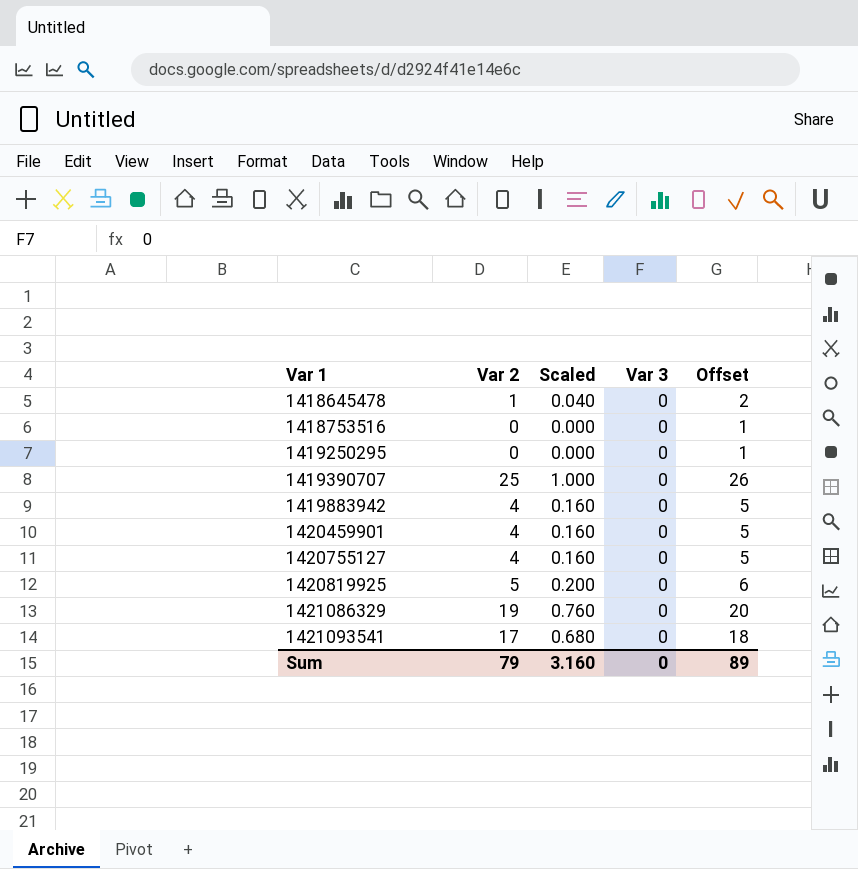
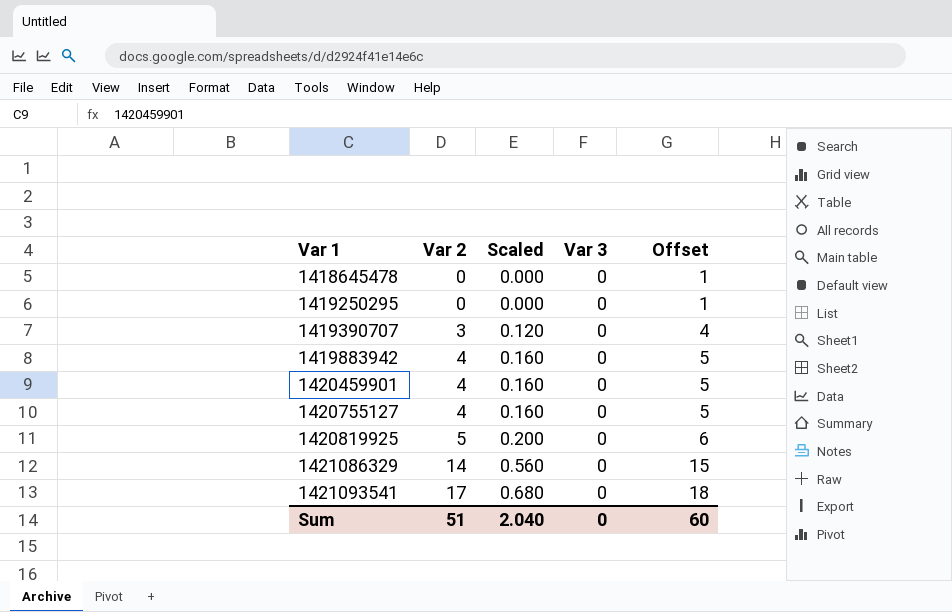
row 1418753516: 0 | 0.000 | 0 | 1 -> none
1418645478 | Var 2: 1 -> 0
1418645478 | Scaled: 0.040 -> 0.000
1418645478 | Offset: 2 -> 1
1419390707 | Var 2: 25 -> 3
1419390707 | Scaled: 1.000 -> 0.120
1419390707 | Offset: 26 -> 4
1421086329 | Var 2: 19 -> 14
1421086329 | Scaled: 0.760 -> 0.560
1421086329 | Offset: 20 -> 15
Sum | Var 2: 79 -> 51
Sum | Scaled: 3.160 -> 2.040
Sum | Offset: 89 -> 60

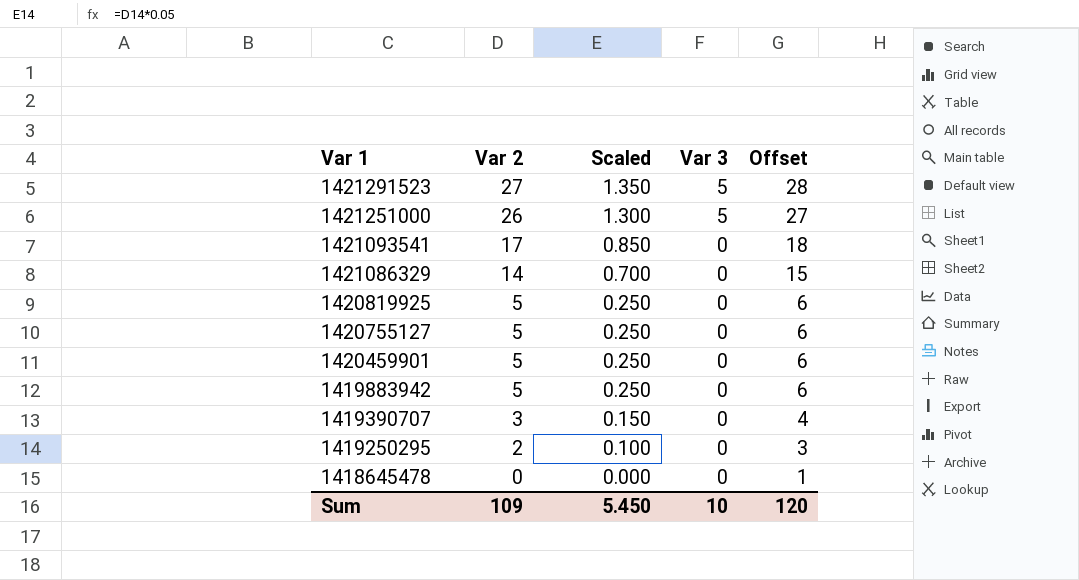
row order: Var 1 ascending -> Var 1 descending
column Scaled | formula: [Var 2] * 0.04 -> [Var 2] * 0.05
row 1421291523: none -> 27 | 1.350 | 5 | 28
row 1421251000: none -> 26 | 1.300 | 5 | 27
1420755127 | Var 2: 4 -> 5
1420755127 | Offset: 5 -> 6
1420459901 | Var 2: 4 -> 5
1420459901 | Offset: 5 -> 6
1419883942 | Var 2: 4 -> 5
1419883942 | Offset: 5 -> 6
1419250295 | Var 2: 0 -> 2
1419250295 | Offset: 1 -> 3
Sum | Var 2: 51 -> 109
Sum | Scaled: 2.040 -> 5.450
Sum | Var 3: 0 -> 10
Sum | Offset: 60 -> 120

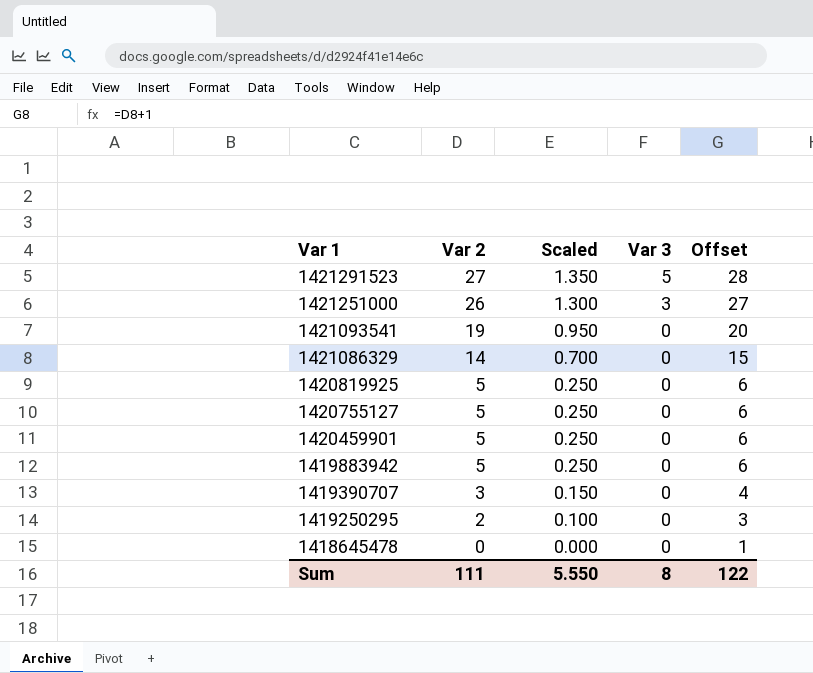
1421251000 | Var 3: 5 -> 3
1421093541 | Var 2: 17 -> 19
1421093541 | Scaled: 0.850 -> 0.950
1421093541 | Offset: 18 -> 20
Sum | Var 2: 109 -> 111
Sum | Scaled: 5.450 -> 5.550
Sum | Var 3: 10 -> 8
Sum | Offset: 120 -> 122

